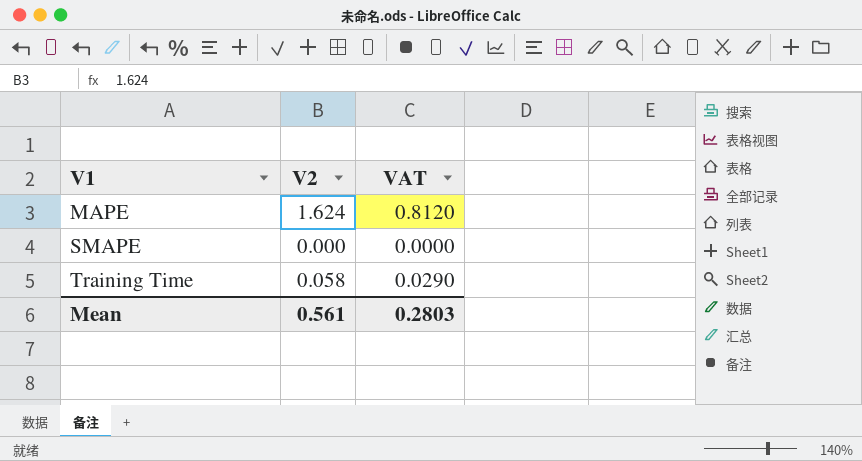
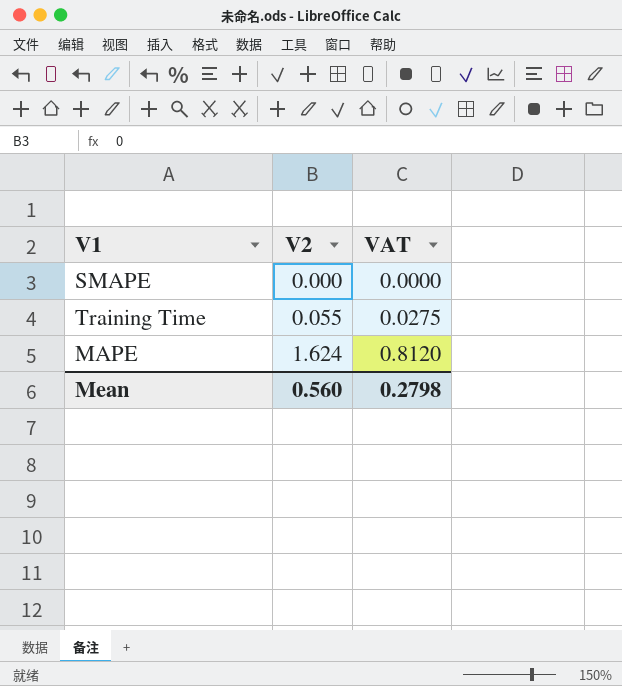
row order: V1 ascending -> V2 ascending
Training Time | V2: 0.058 -> 0.055
Training Time | VAT: 0.0290 -> 0.0275
Mean | V2: 0.561 -> 0.560
Mean | VAT: 0.2803 -> 0.2798

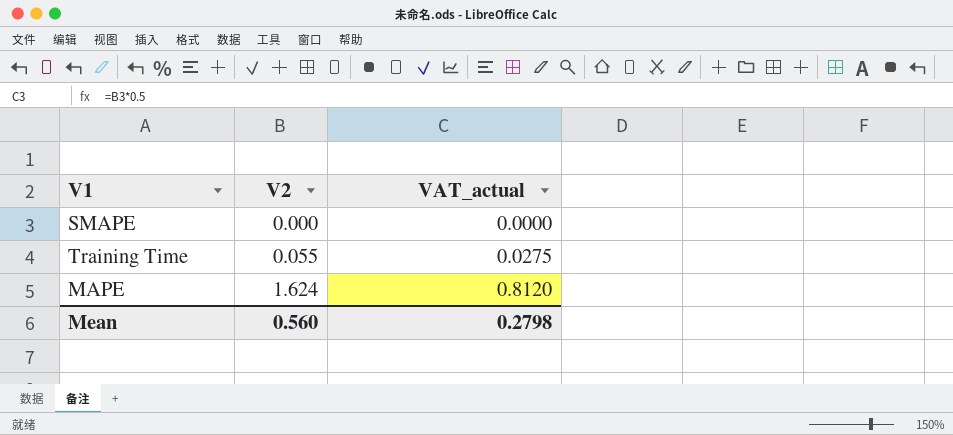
column name: VAT -> VAT_actual

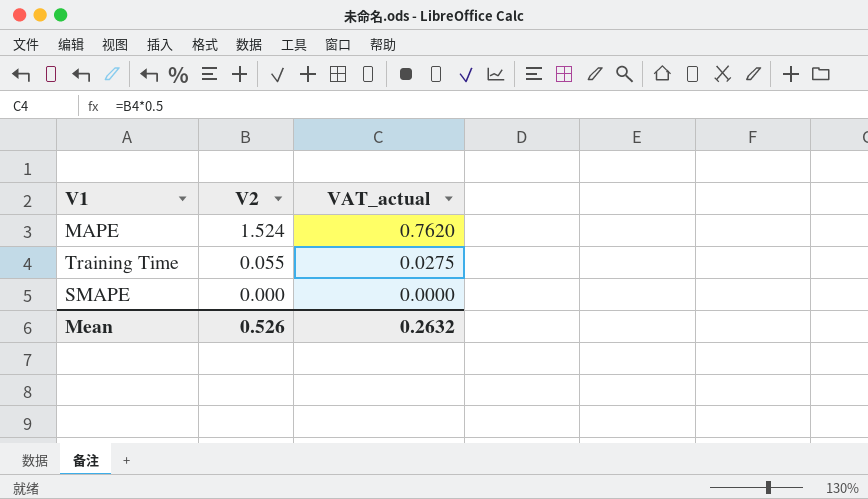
row order: V2 ascending -> V2 descending
MAPE | V2: 1.624 -> 1.524
MAPE | VAT_actual: 0.8120 -> 0.7620
Mean | V2: 0.560 -> 0.526
Mean | VAT_actual: 0.2798 -> 0.2632

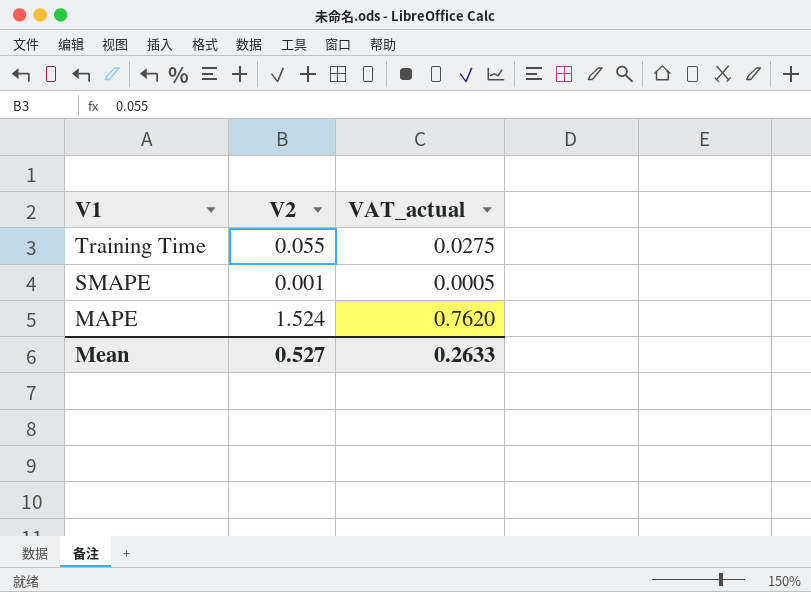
row order: V2 descending -> V1 descending
SMAPE | V2: 0.000 -> 0.001
SMAPE | VAT_actual: 0.0000 -> 0.0005
Mean | V2: 0.526 -> 0.527
Mean | VAT_actual: 0.2632 -> 0.2633

